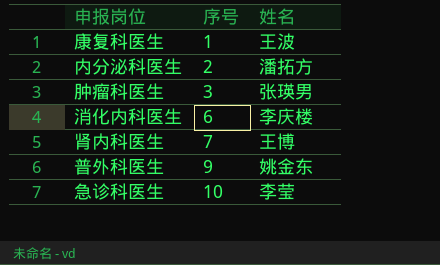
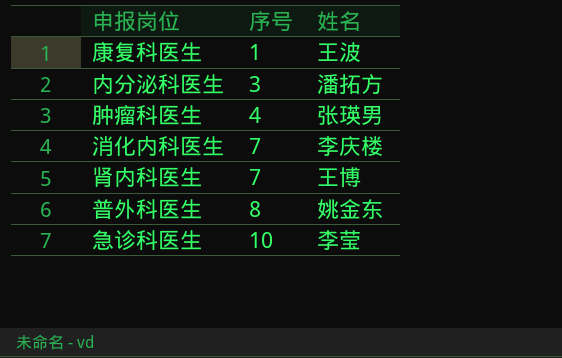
内分泌科医生 | 序号: 2 -> 3
肿瘤科医生 | 序号: 3 -> 4
消化内科医生 | 序号: 6 -> 7
普外科医生 | 序号: 9 -> 8

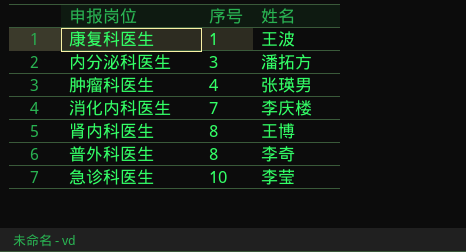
肾内科医生 | 序号: 7 -> 8
普外科医生 | 姓名: 姚金东 -> 李奇

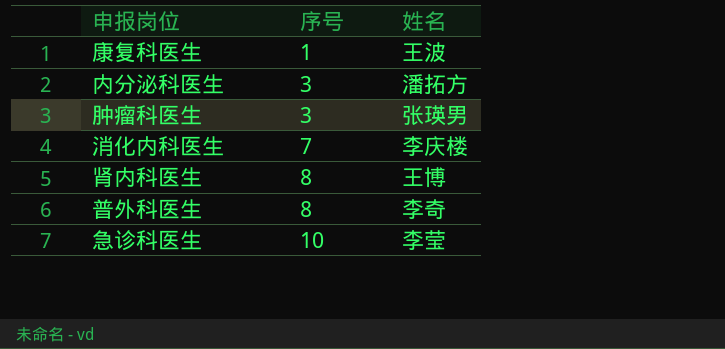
肿瘤科医生 | 序号: 4 -> 3

